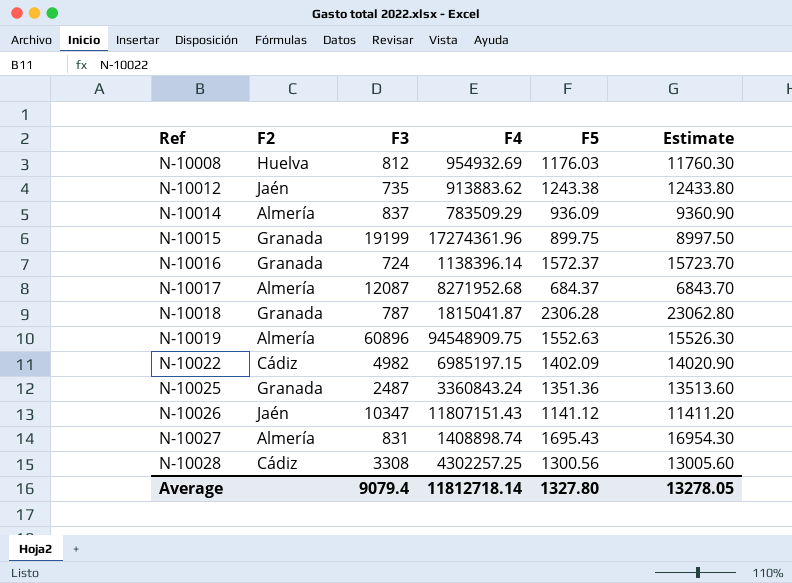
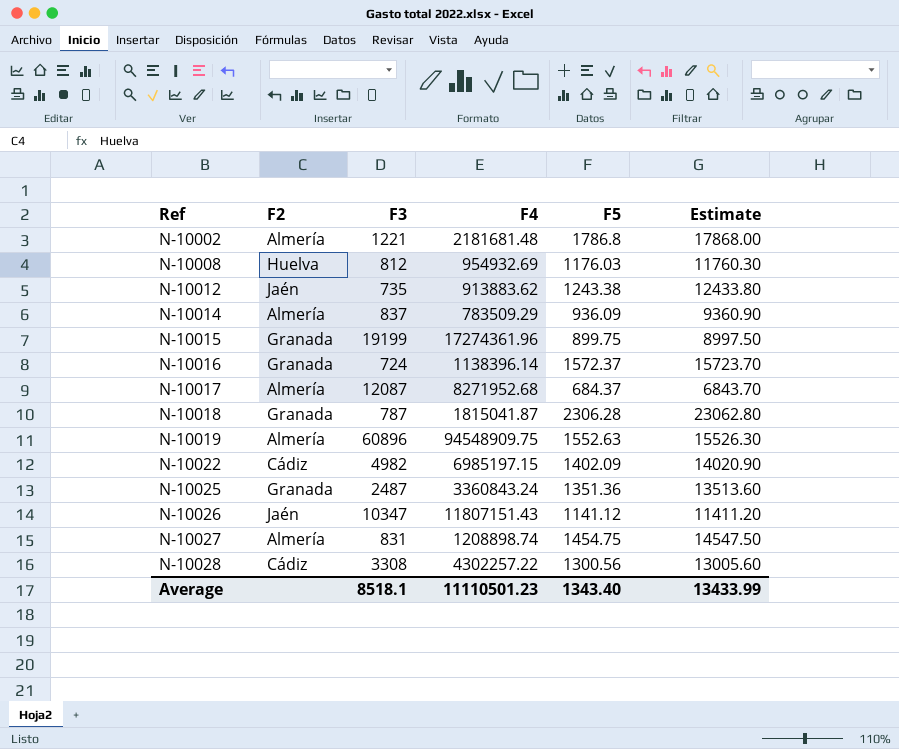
row N-10002: none -> Almería | 1221 | 2181681.48 | 1786.8 | 17868.00
N-10027 | F4: 1408898.74 -> 1208898.74
N-10027 | F5: 1695.43 -> 1454.75
N-10027 | Estimate: 16954.30 -> 14547.50
N-10028 | F4: 4302257.25 -> 4302257.22
Average | F3: 9079.4 -> 8518.1
Average | F4: 11812718.14 -> 11110501.23
Average | F5: 1327.80 -> 1343.40
Average | Estimate: 13278.05 -> 13433.99

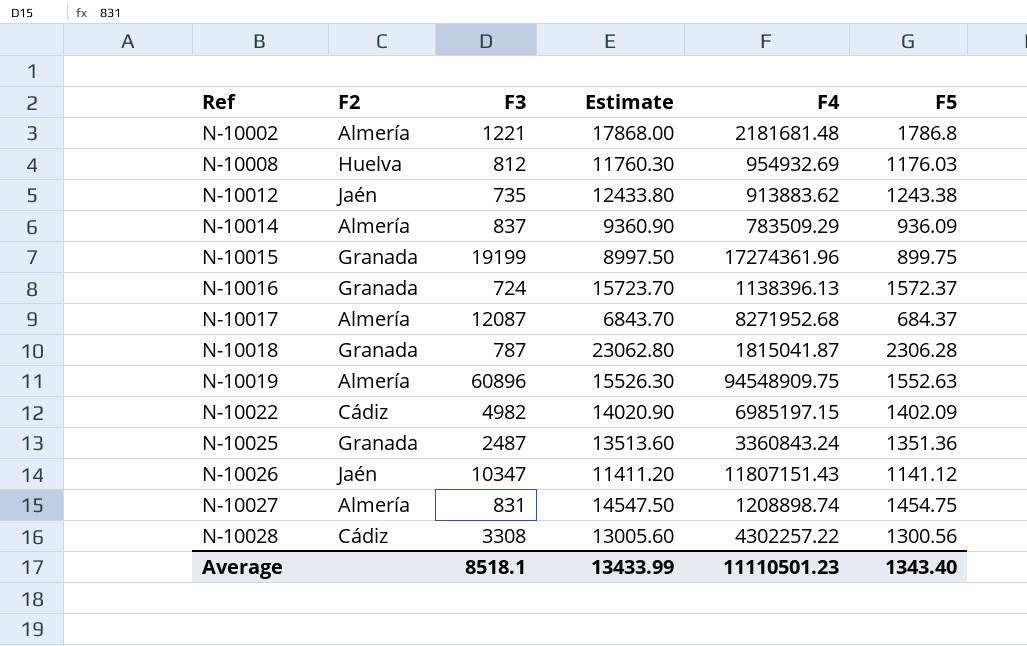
column Estimate | position: 6 -> 4
N-10016 | F4: 1138396.14 -> 1138396.13

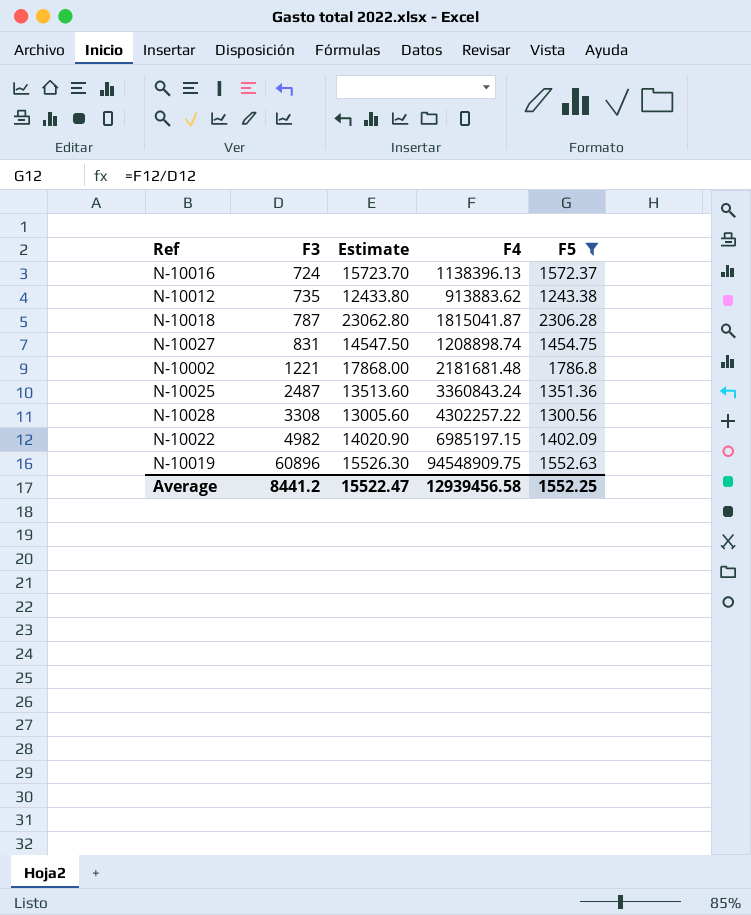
filter: none -> F5 >= 1243.38
row order: Ref ascending -> F3 ascending
column F2 | position: 2 -> none
Average | F3: 8518.1 -> 8441.2
Average | Estimate: 13433.99 -> 15522.47
Average | F4: 11110501.23 -> 12939456.58
Average | F5: 1343.40 -> 1552.25

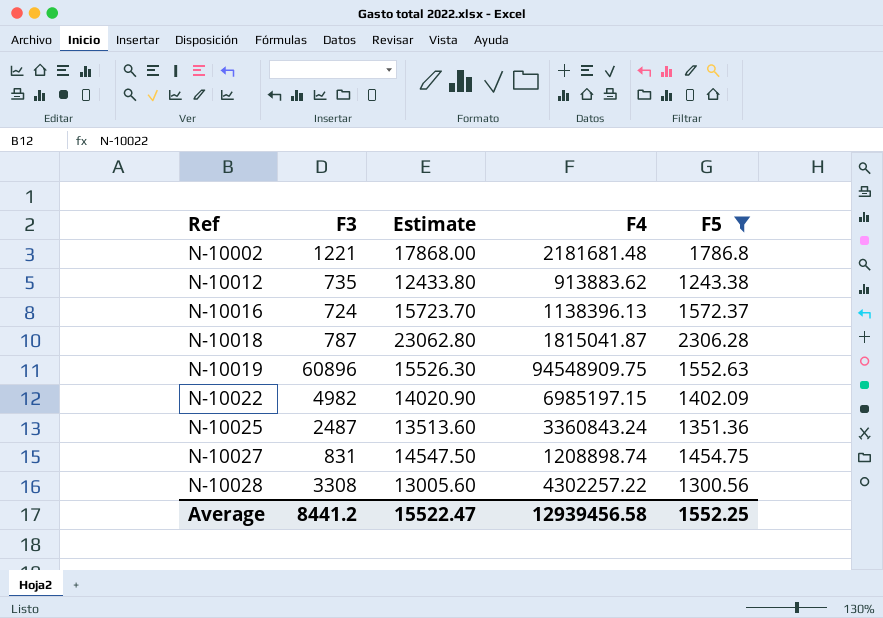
row order: F3 ascending -> Ref ascending

